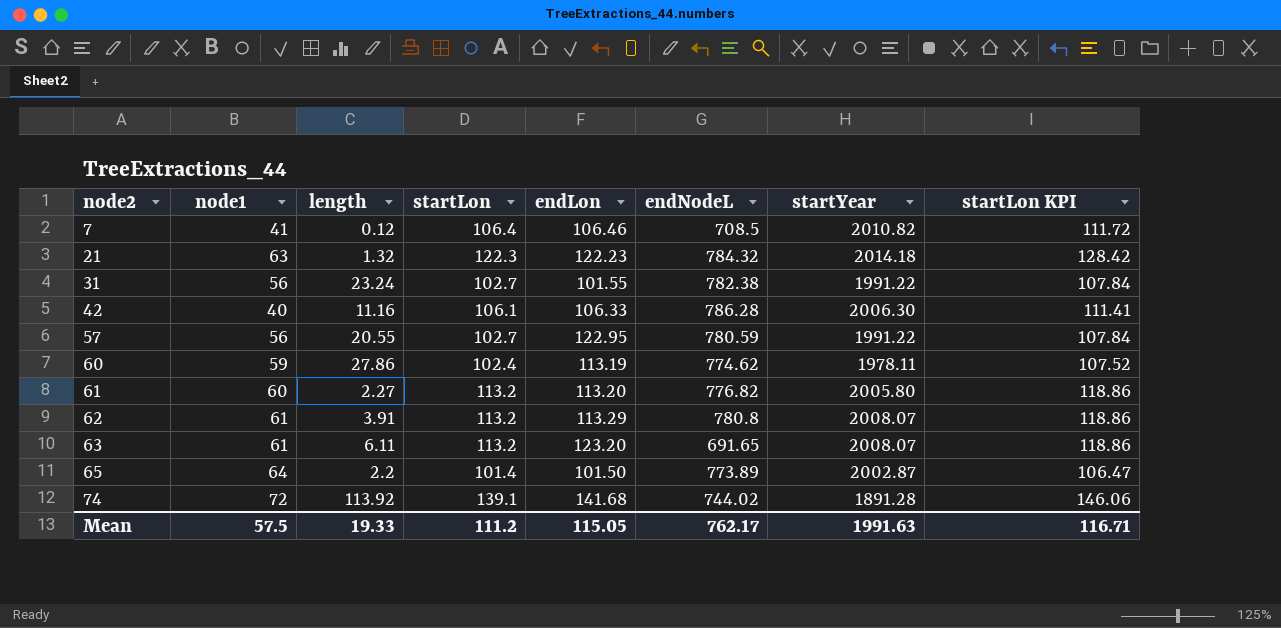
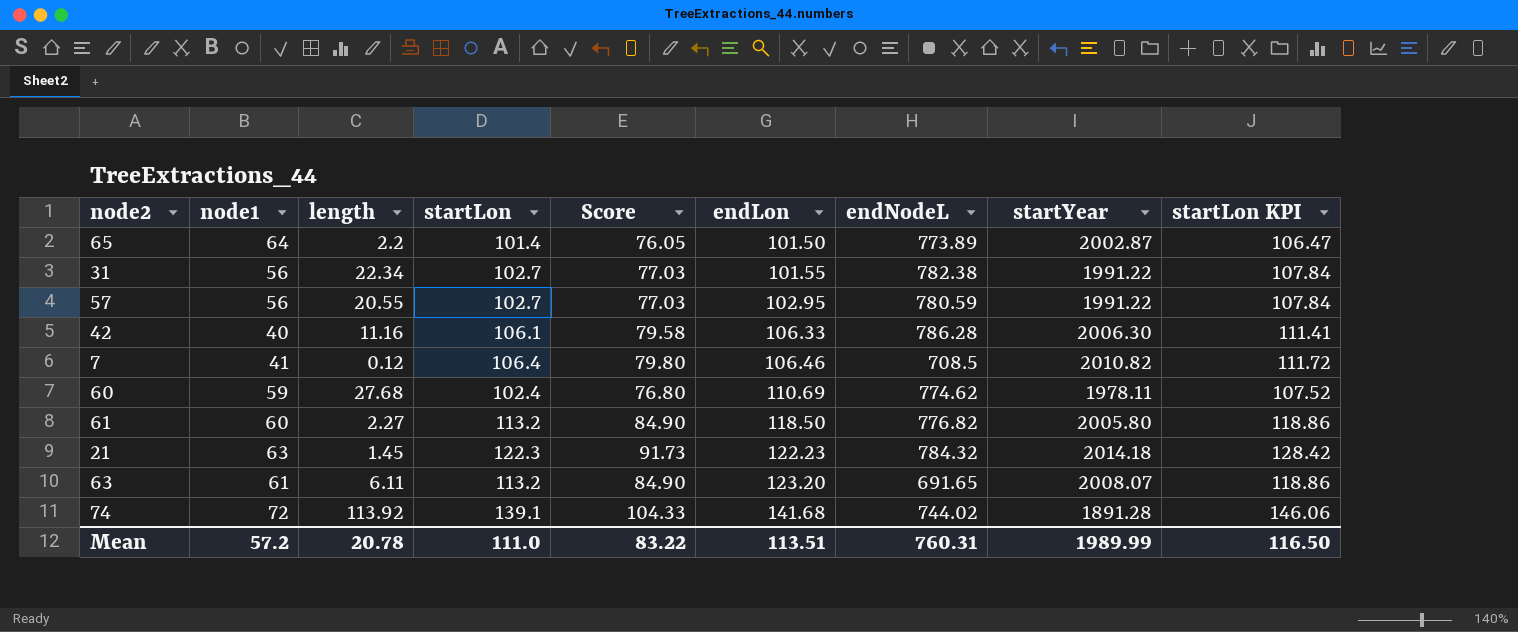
row order: node2 ascending -> endLon ascending
column Score | formula: none -> [startLon] * 0.75
row 62: 61 | 3.91 | 113.2 | 113.29 | 780.8 | 2008.07 | 118.86 -> none
31 | length: 23.24 -> 22.34
57 | endLon: 122.95 -> 102.95
60 | length: 27.86 -> 27.68
60 | endLon: 113.19 -> 110.69
61 | endLon: 113.20 -> 118.50
21 | length: 1.32 -> 1.45
Mean | node1: 57.5 -> 57.2
Mean | length: 19.33 -> 20.78
Mean | startLon: 111.2 -> 111.0
Mean | endLon: 115.05 -> 113.51
Mean | endNodeL: 762.17 -> 760.31
Mean | startYear: 1991.63 -> 1989.99
Mean | startLon KPI: 116.71 -> 116.50

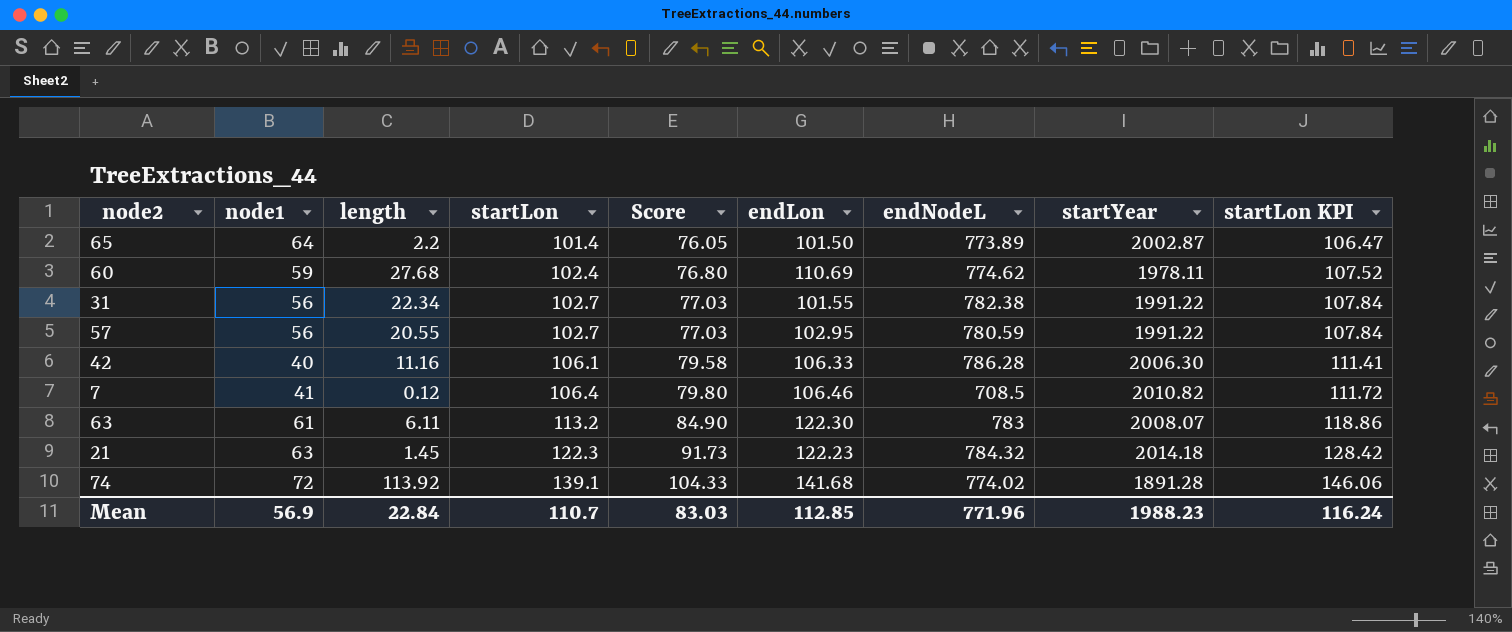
row order: endLon ascending -> startLon ascending
row 61: 60 | 2.27 | 113.2 | 84.90 | 118.50 | 776.82 | 2005.80 | 118.86 -> none
63 | endLon: 123.20 -> 122.30
63 | endNodeL: 691.65 -> 783
74 | endNodeL: 744.02 -> 774.02
Mean | node1: 57.2 -> 56.9
Mean | length: 20.78 -> 22.84
Mean | startLon: 111.0 -> 110.7
Mean | Score: 83.22 -> 83.03
Mean | endLon: 113.51 -> 112.85
Mean | endNodeL: 760.31 -> 771.96
Mean | startYear: 1989.99 -> 1988.23
Mean | startLon KPI: 116.50 -> 116.24

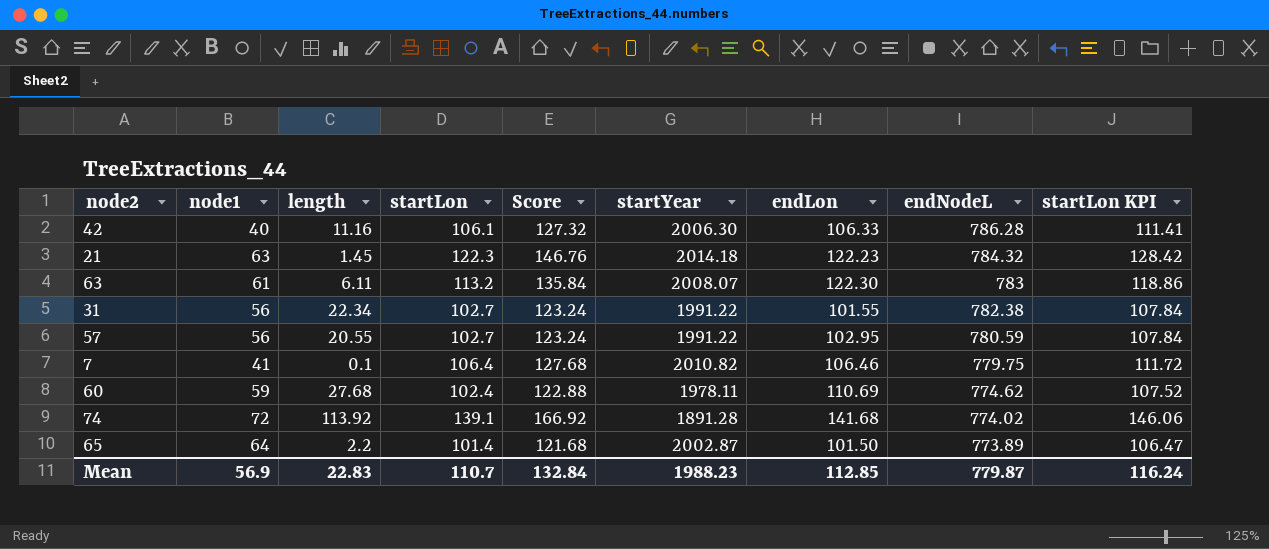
row order: startLon ascending -> endNodeL descending
column Score | formula: [startLon] * 0.75 -> [startLon] * 1.2
column startYear | position: 8 -> 6
7 | length: 0.12 -> 0.1
7 | endNodeL: 708.5 -> 779.75
Mean | length: 22.84 -> 22.83
Mean | Score: 83.03 -> 132.84
Mean | endNodeL: 771.96 -> 779.87

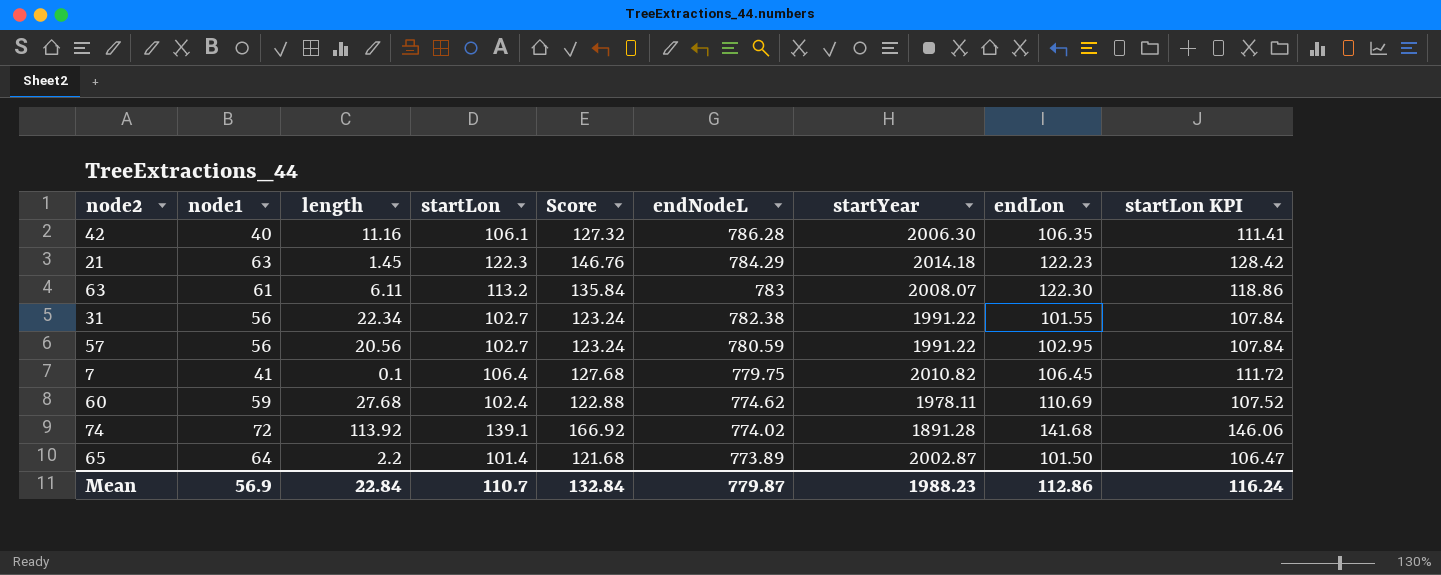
column endNodeL | position: 8 -> 6
42 | endLon: 106.33 -> 106.35
21 | endNodeL: 784.32 -> 784.29
57 | length: 20.55 -> 20.56
7 | endLon: 106.46 -> 106.45
Mean | length: 22.83 -> 22.84
Mean | endLon: 112.85 -> 112.86

